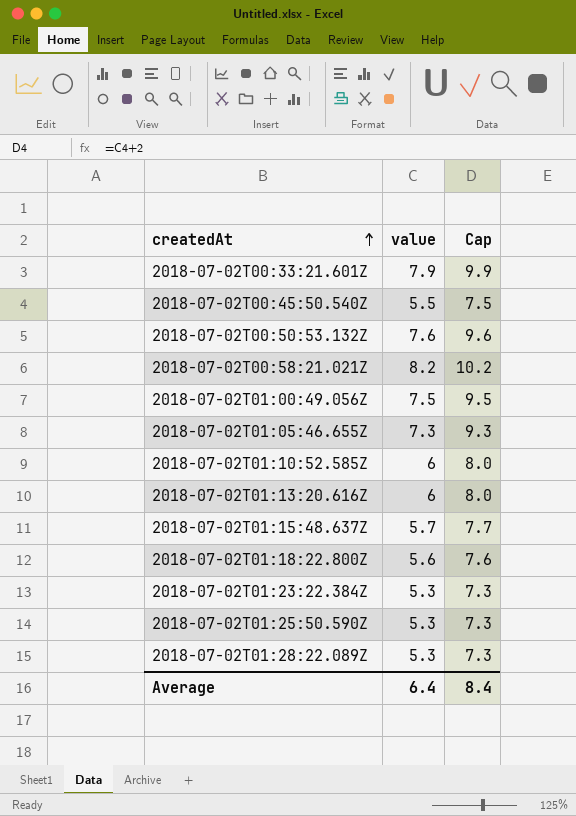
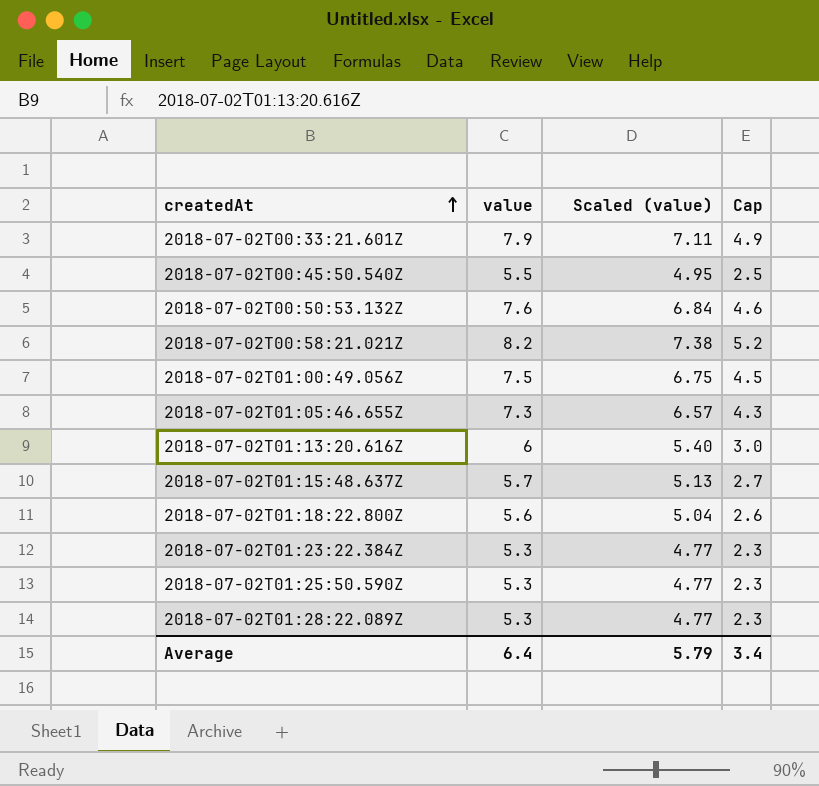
column Scaled (value) | formula: none -> [value] * 0.9
column Cap | formula: [value] + 2 -> [value] - 3
row 2018-07-02T01:10:52.585Z: 6 | 8.0 -> none
Average | Cap: 8.4 -> 3.4

